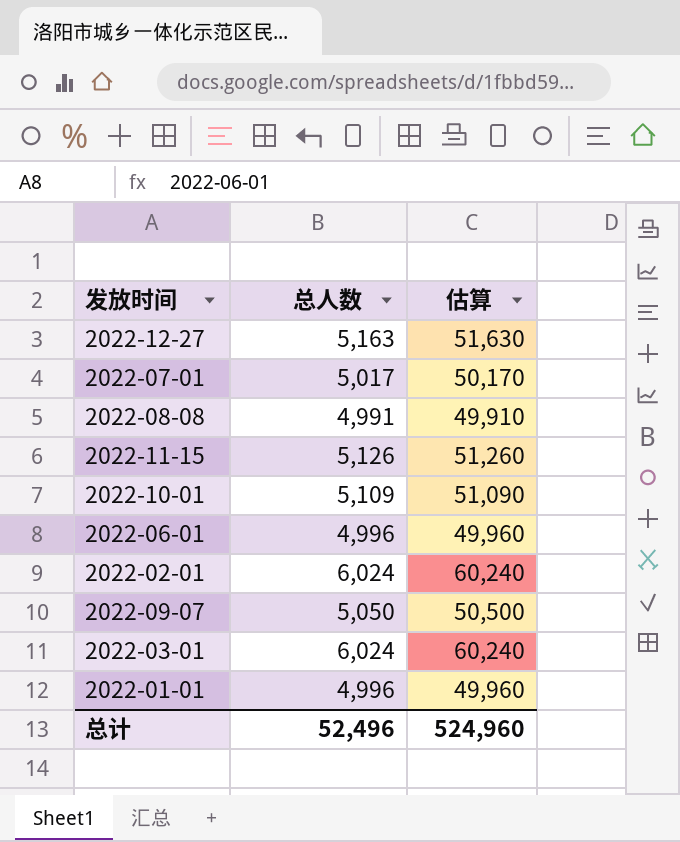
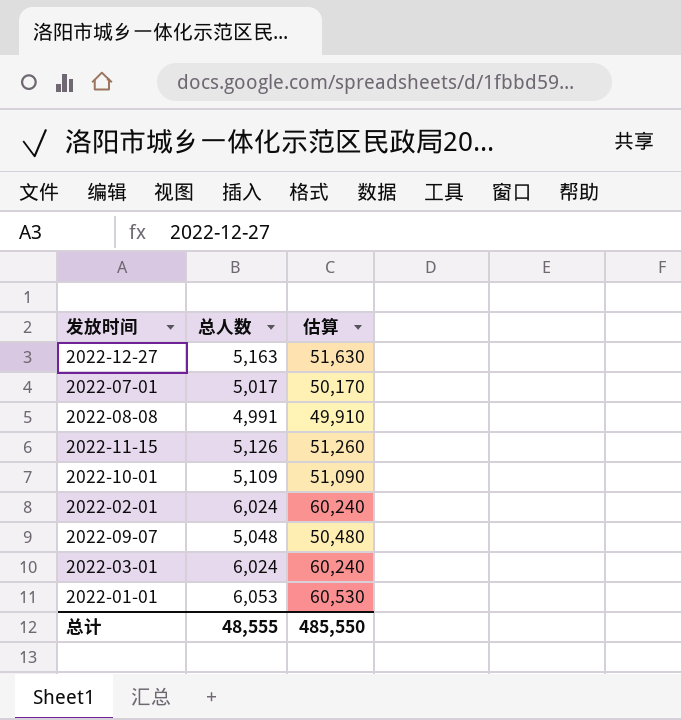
row 2022-06-01: 4,996 | 49,960 -> none
2022-09-07 | 总人数: 5,050 -> 5,048
2022-09-07 | 估算: 50,500 -> 50,480
2022-01-01 | 总人数: 4,996 -> 6,053
2022-01-01 | 估算: 49,960 -> 60,530
总计 | 总人数: 52,496 -> 48,555
总计 | 估算: 524,960 -> 485,550

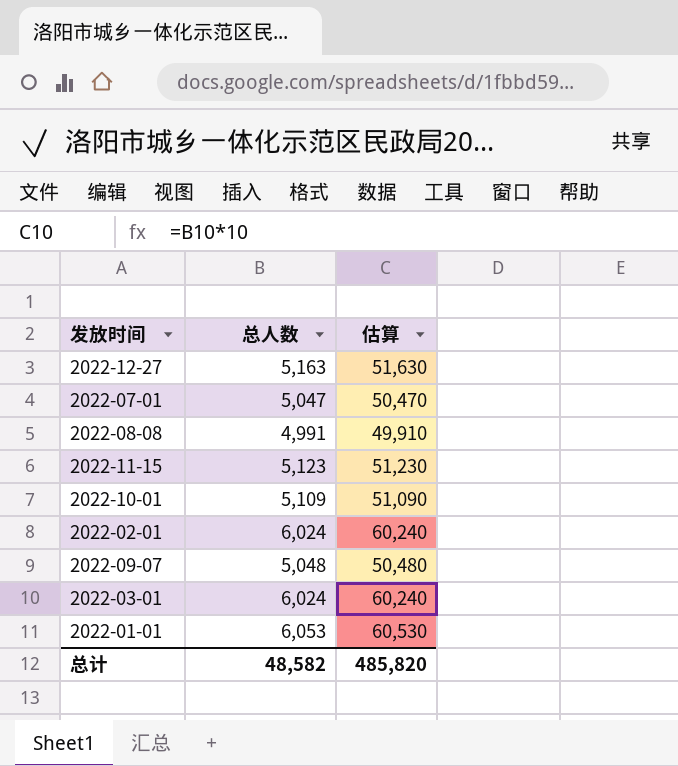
2022-07-01 | 总人数: 5,017 -> 5,047
2022-07-01 | 估算: 50,170 -> 50,470
2022-11-15 | 总人数: 5,126 -> 5,123
2022-11-15 | 估算: 51,260 -> 51,230
总计 | 总人数: 48,555 -> 48,582
总计 | 估算: 485,550 -> 485,820

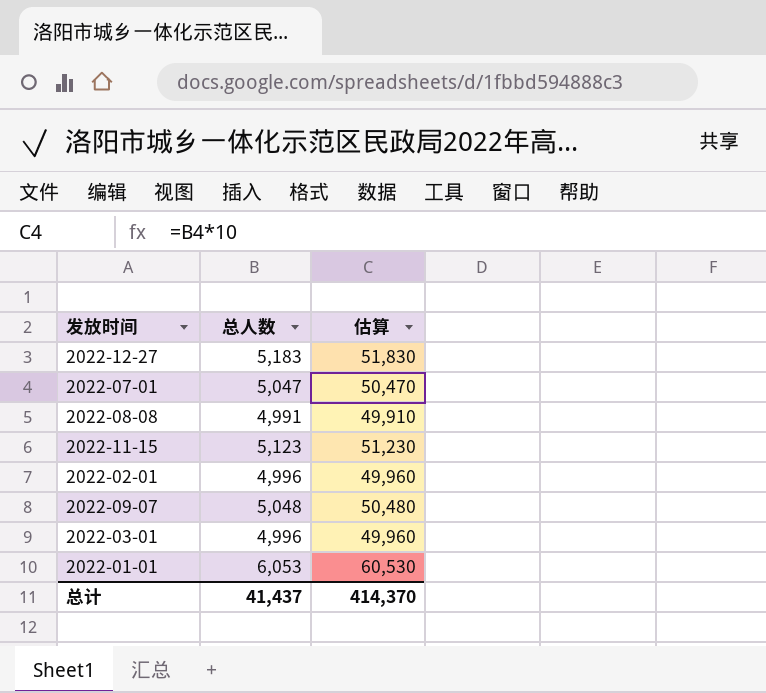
row 2022-10-01: 5,109 | 51,090 -> none
2022-12-27 | 总人数: 5,163 -> 5,183
2022-12-27 | 估算: 51,630 -> 51,830
2022-02-01 | 总人数: 6,024 -> 4,996
2022-02-01 | 估算: 60,240 -> 49,960
2022-03-01 | 总人数: 6,024 -> 4,996
2022-03-01 | 估算: 60,240 -> 49,960
总计 | 总人数: 48,582 -> 41,437
总计 | 估算: 485,820 -> 414,370

